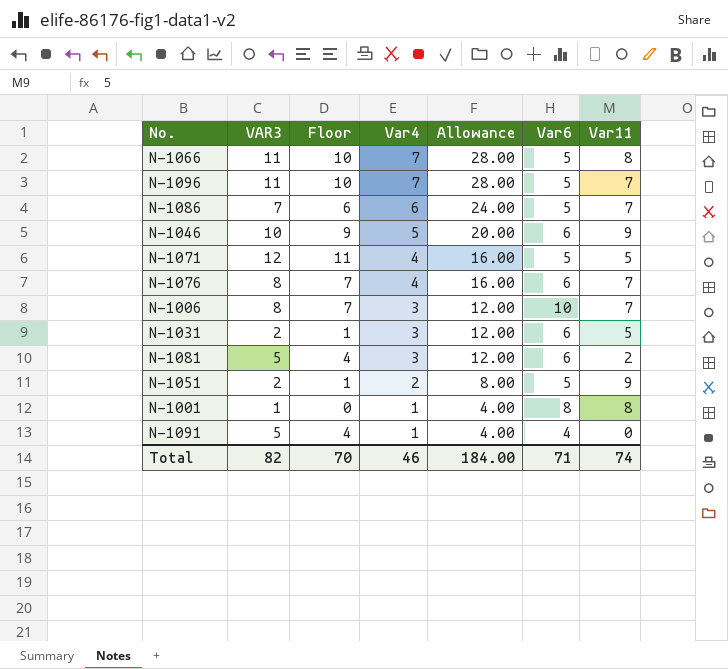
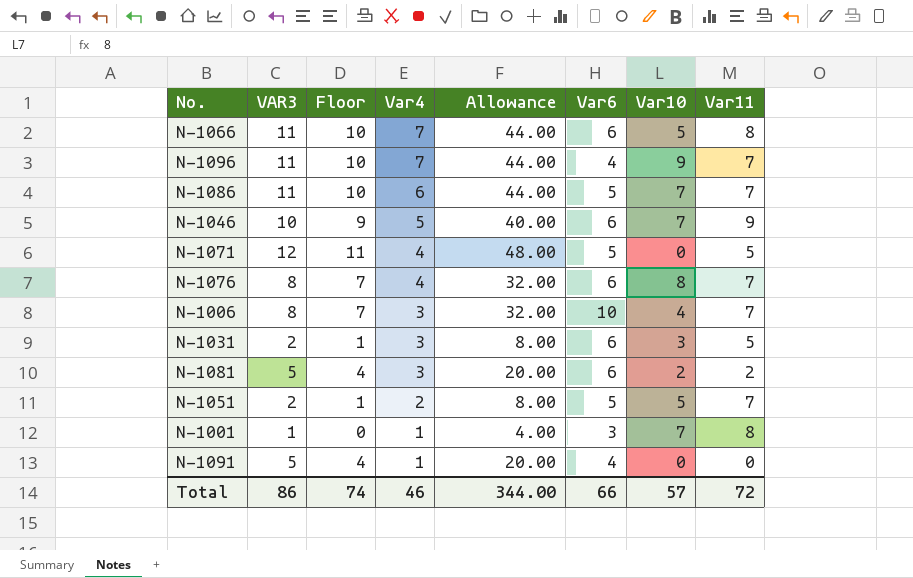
column Allowance | formula: [Var4] * 4 -> [VAR3] * 4
column Var10 | position: none -> 7
N-1066 | Var6: 5 -> 6
N-1096 | Var6: 5 -> 4
N-1086 | VAR3: 7 -> 11
N-1086 | Floor: 6 -> 10
N-1051 | Var11: 9 -> 7
N-1001 | Var6: 8 -> 3
Total | VAR3: 82 -> 86
Total | Floor: 70 -> 74
Total | Allowance: 184.00 -> 344.00
Total | Var6: 71 -> 66
Total | Var11: 74 -> 72

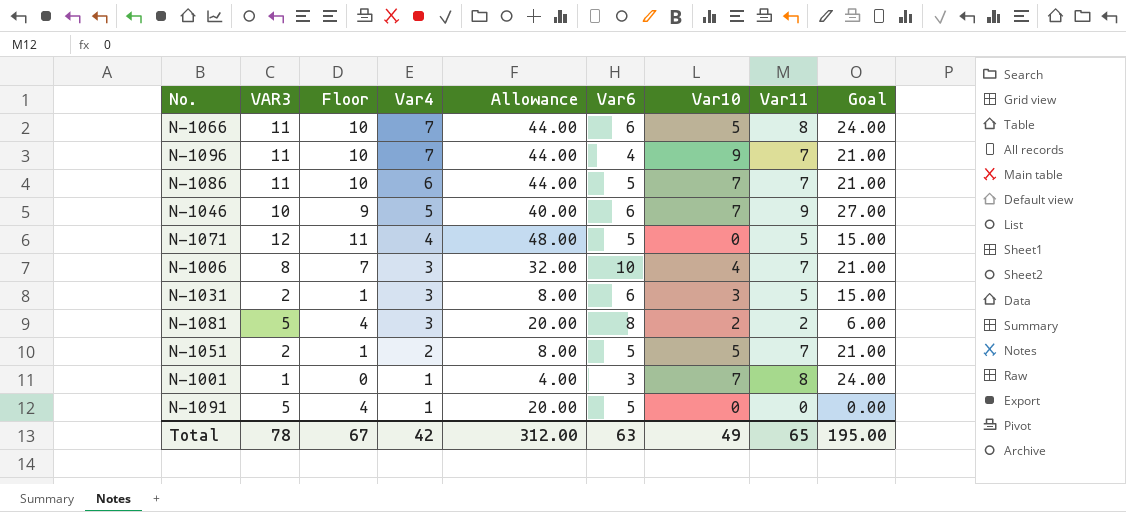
column Goal | formula: none -> [Var11] * 3
row N-1076: 8 | 7 | 4 | 32.00 | 6 | 8 | 7 -> none
N-1081 | Var6: 6 -> 8
N-1091 | Var6: 4 -> 5
Total | VAR3: 86 -> 78
Total | Floor: 74 -> 67
Total | Var4: 46 -> 42
Total | Allowance: 344.00 -> 312.00
Total | Var6: 66 -> 63
Total | Var10: 57 -> 49
Total | Var11: 72 -> 65

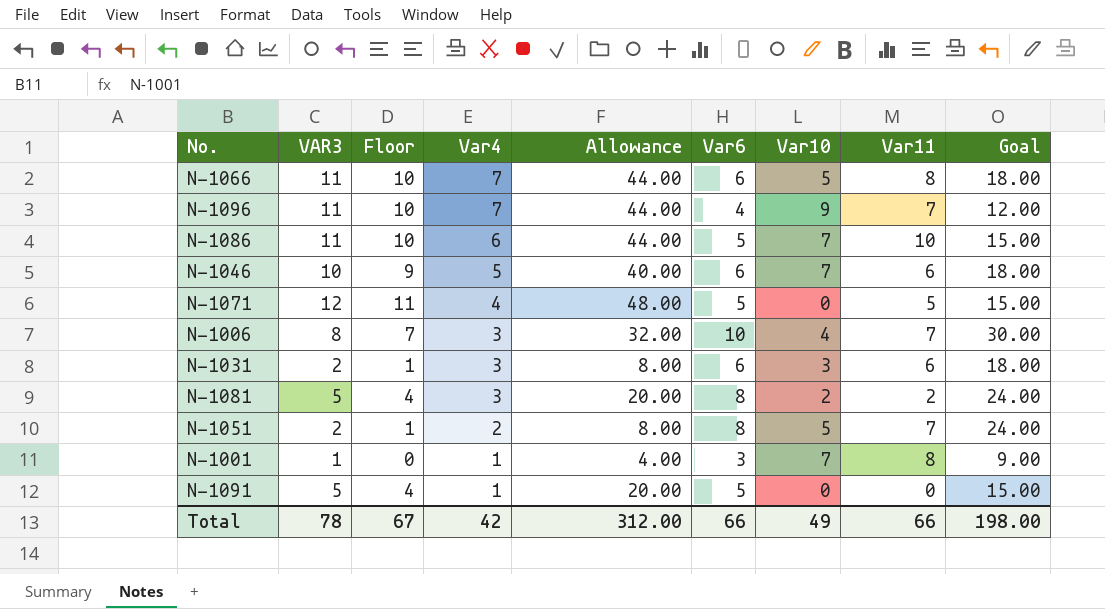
column Goal | formula: [Var11] * 3 -> [Var6] * 3
N-1086 | Var11: 7 -> 10
N-1046 | Var11: 9 -> 6
N-1031 | Var11: 5 -> 6
N-1051 | Var6: 5 -> 8
Total | Var6: 63 -> 66
Total | Var11: 65 -> 66
Total | Goal: 195.00 -> 198.00

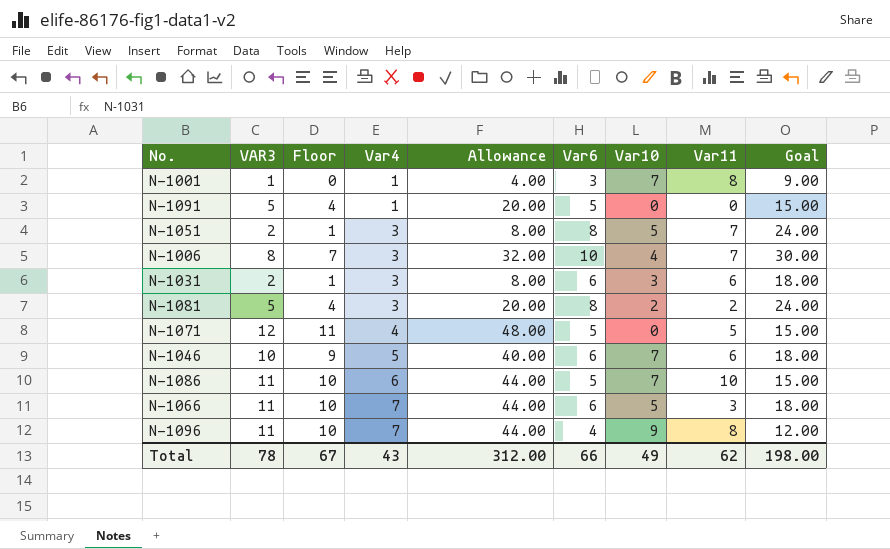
row order: Var4 descending -> Var4 ascending
N-1051 | Var4: 2 -> 3
N-1066 | Var11: 8 -> 3
N-1096 | Var11: 7 -> 8
Total | Var4: 42 -> 43
Total | Var11: 66 -> 62

